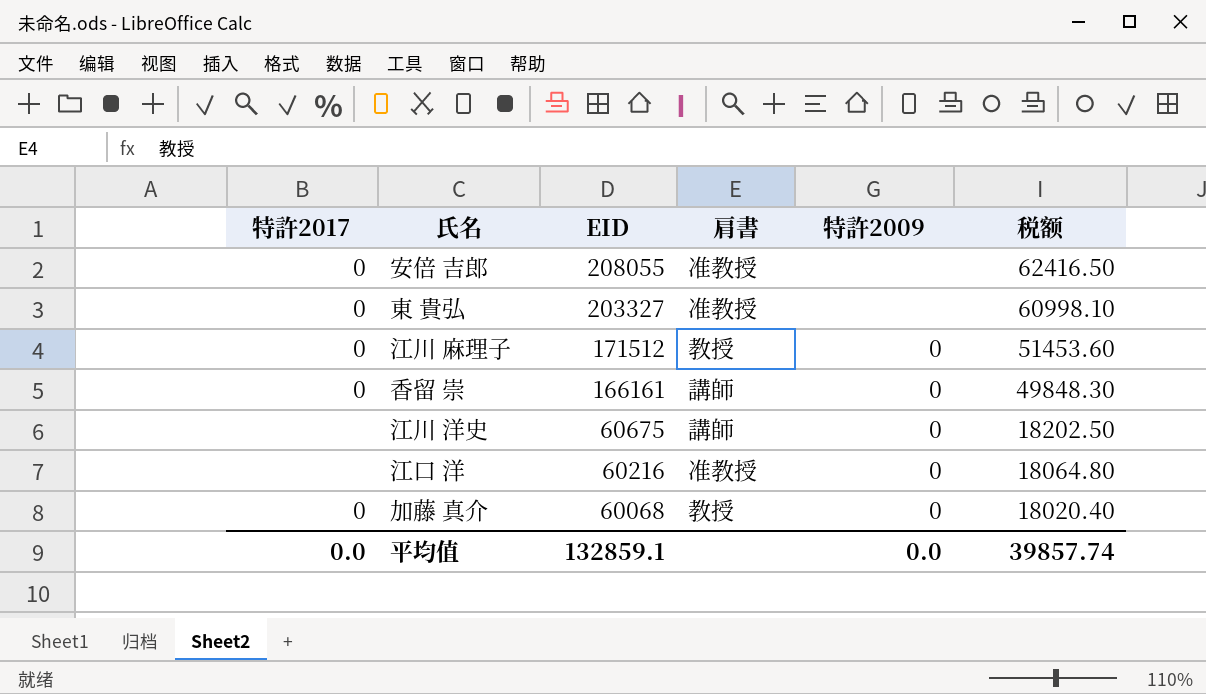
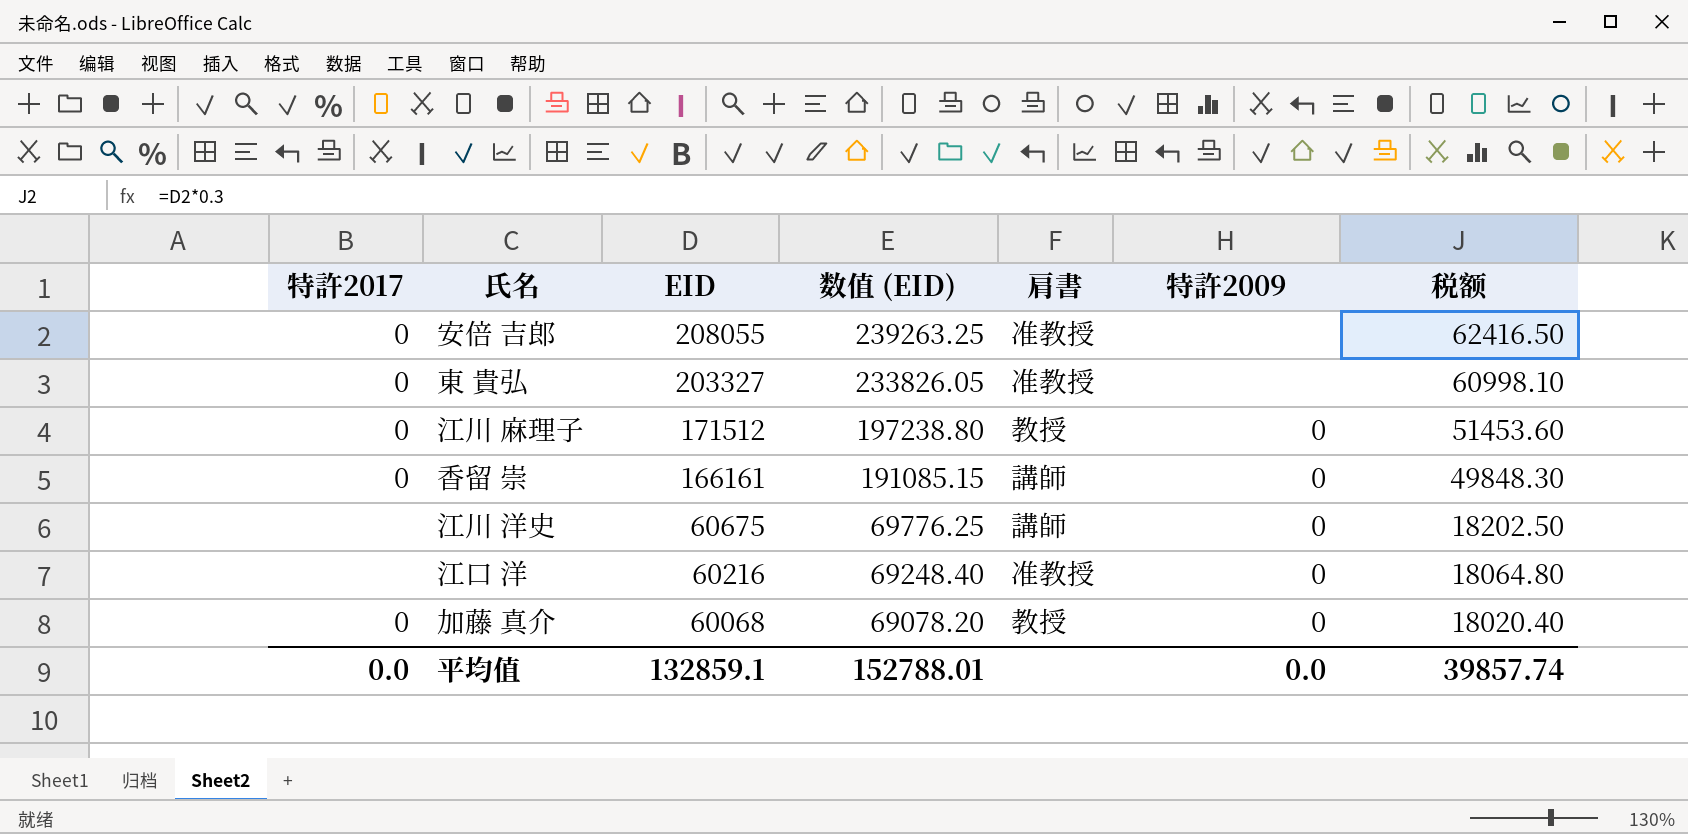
column 数值 (EID) | formula: none -> [EID] * 1.15

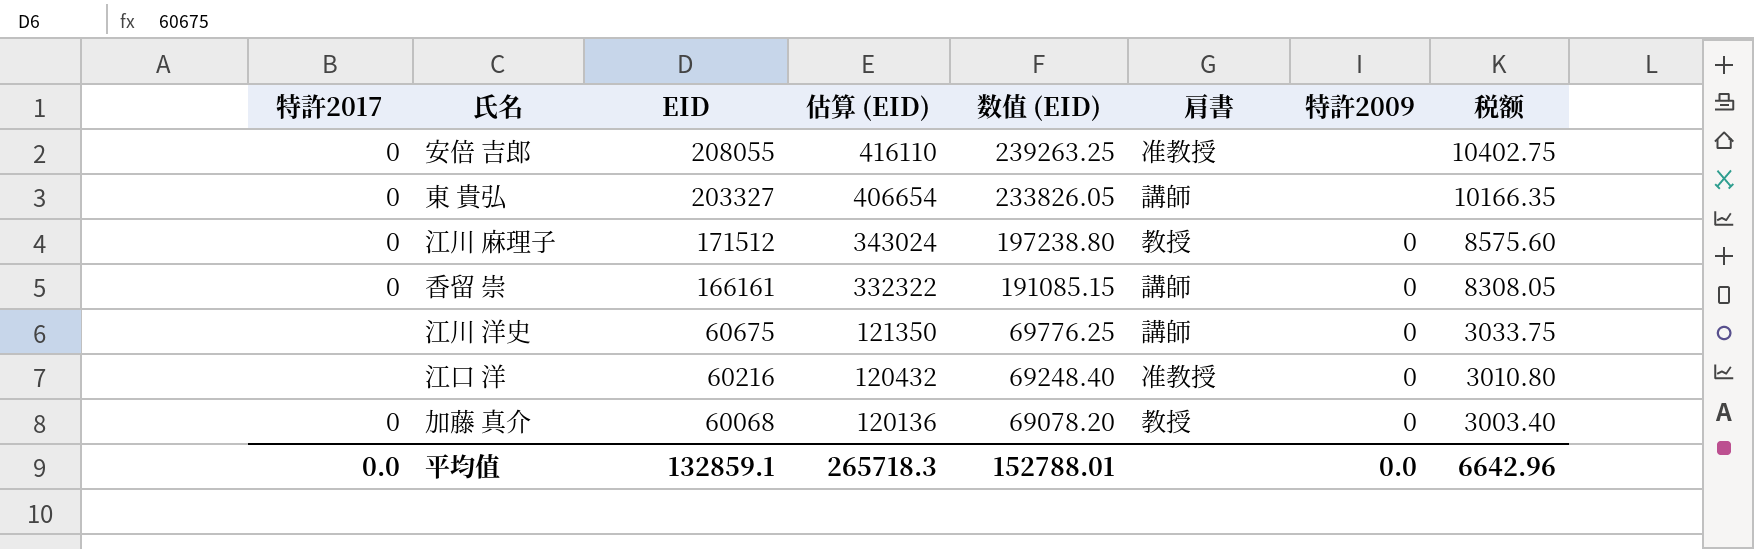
column 估算 (EID) | formula: none -> [EID] * 2
column 税额 | formula: [EID] * 0.3 -> [EID] * 0.05
東 貴弘 | 肩書: 准教授 -> 講師
平均值 | 税额: 39857.74 -> 6642.96

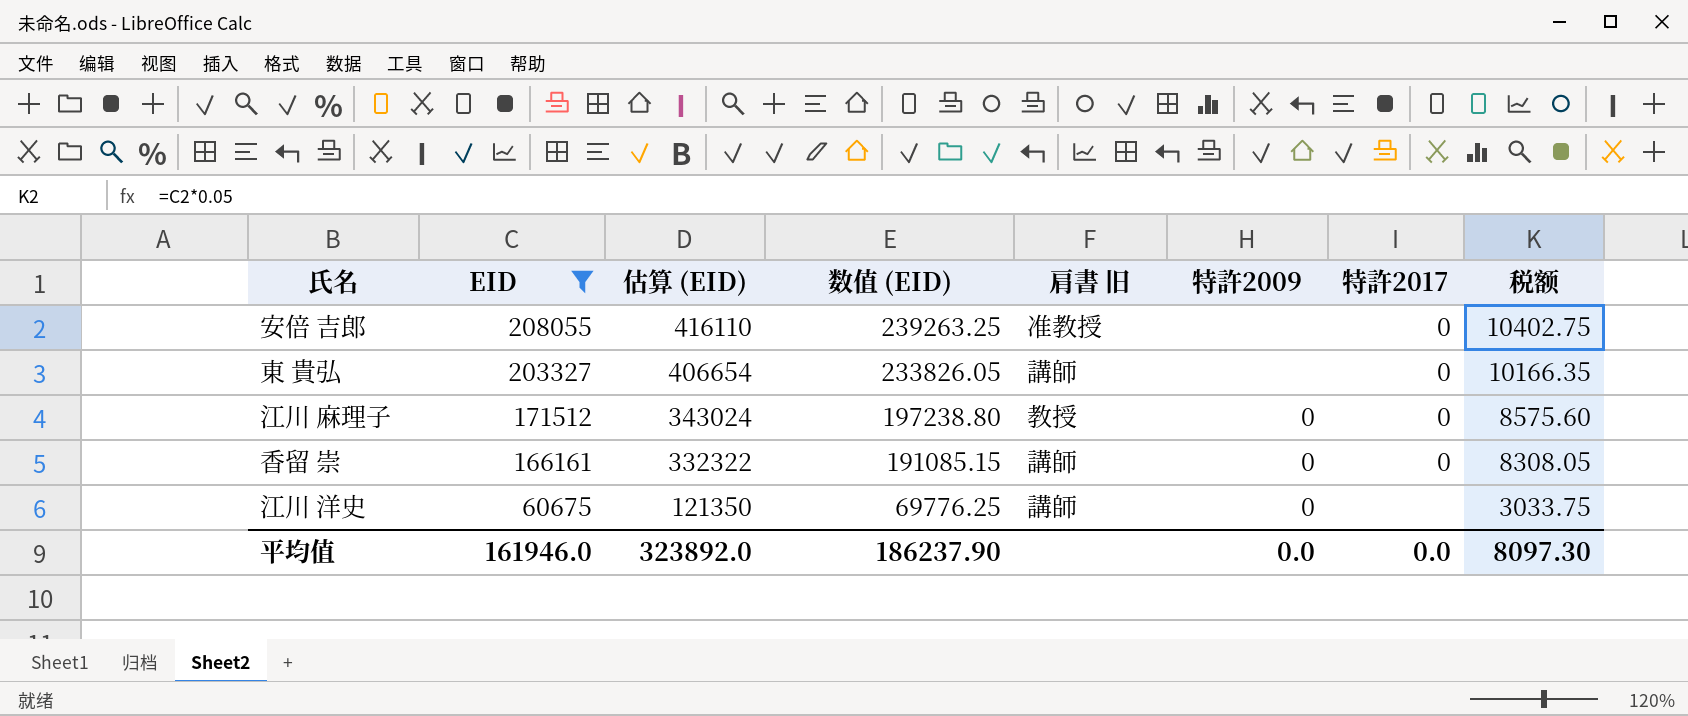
filter: none -> EID >= 60675
column name: 肩書 -> 肩書 旧
column 特許2017 | position: 1 -> 7
平均值 | EID: 132859.1 -> 161946.0
平均值 | 估算 (EID): 265718.3 -> 323892.0
平均值 | 数值 (EID): 152788.01 -> 186237.90
平均值 | 税额: 6642.96 -> 8097.30

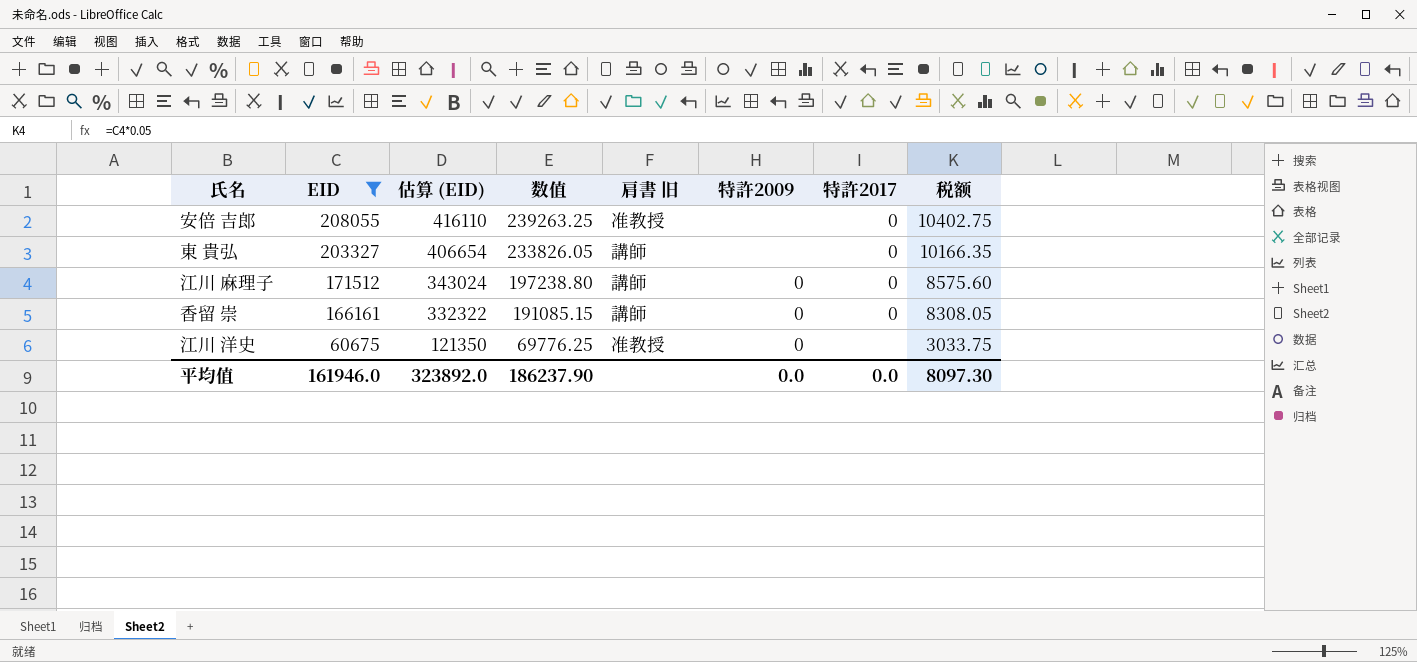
column name: 数值 (EID) -> 数值
江川 麻理子 | 肩書 旧: 教授 -> 講師
江川 洋史 | 肩書 旧: 講師 -> 准教授

